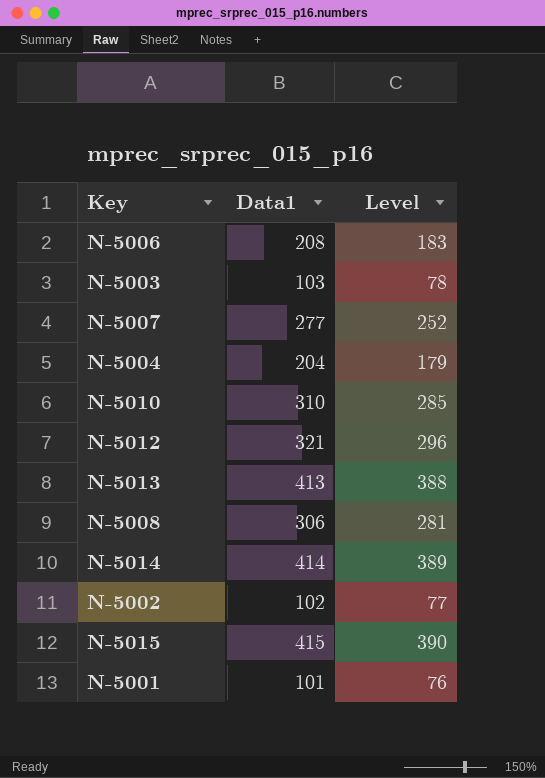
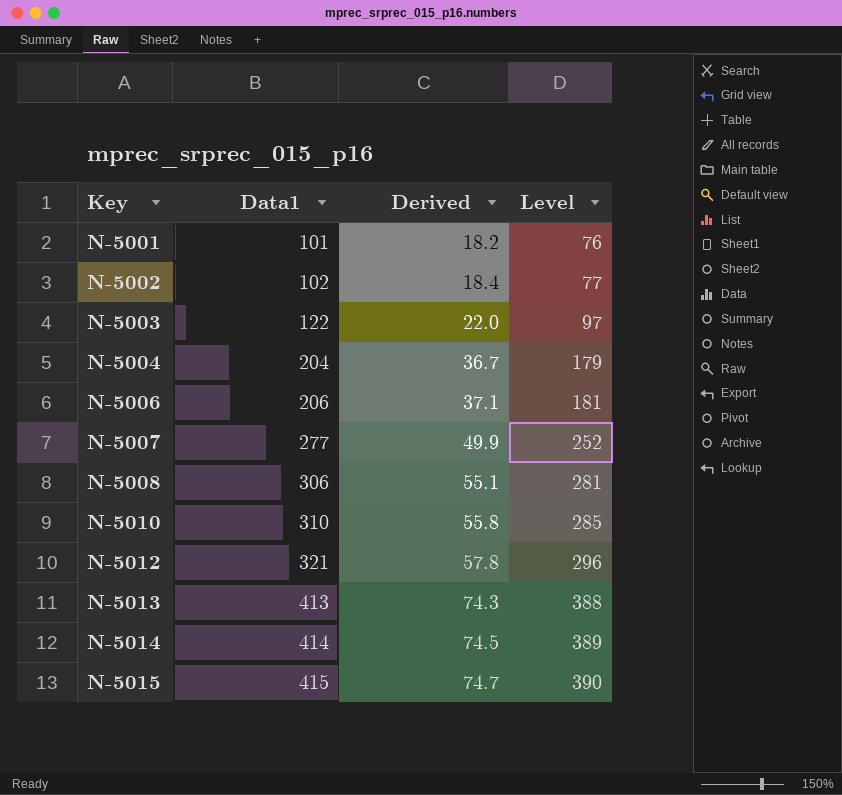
row order: none -> Key ascending
column Derived | formula: none -> [Data1] * 0.18
N-5003 | Data1: 103 -> 122
N-5003 | Level: 78 -> 97
N-5006 | Data1: 208 -> 206
N-5006 | Level: 183 -> 181

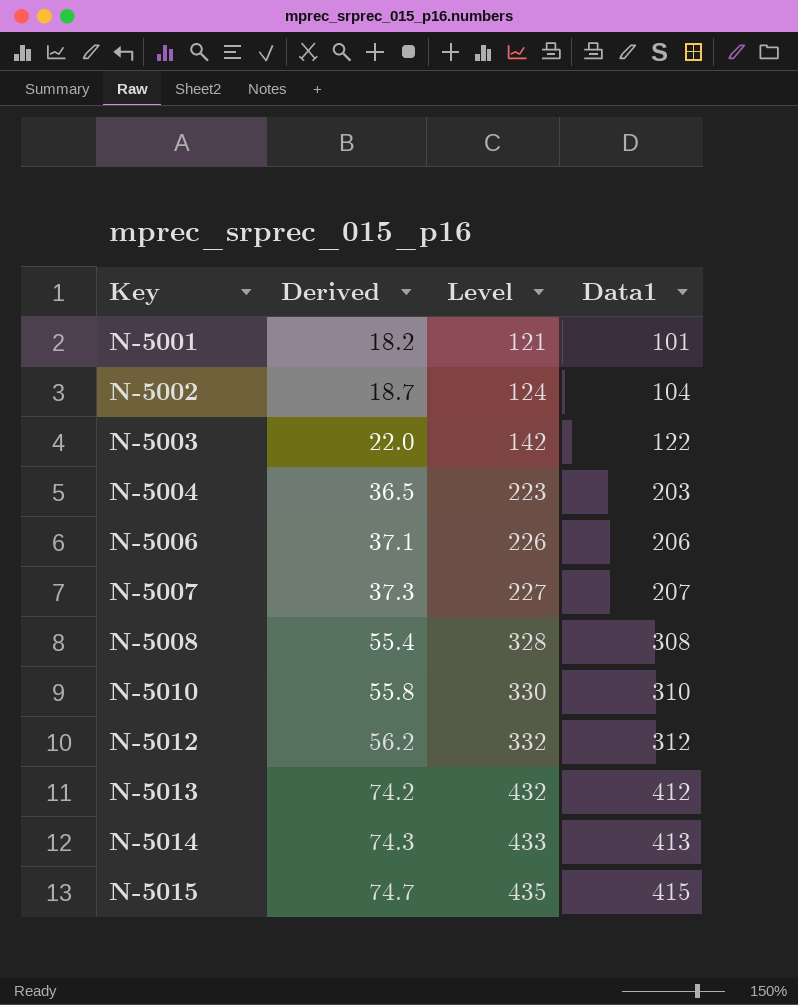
column Level | formula: [Data1] - 25 -> [Data1] + 20
column Data1 | position: 2 -> 4
N-5002 | Derived: 18.4 -> 18.7
N-5002 | Data1: 102 -> 104
N-5004 | Derived: 36.7 -> 36.5
N-5004 | Data1: 204 -> 203
N-5007 | Derived: 49.9 -> 37.3
N-5007 | Data1: 277 -> 207
N-5008 | Derived: 55.1 -> 55.4
N-5008 | Data1: 306 -> 308
N-5012 | Derived: 57.8 -> 56.2
N-5012 | Data1: 321 -> 312
N-5013 | Derived: 74.3 -> 74.2
N-5013 | Data1: 413 -> 412
N-5014 | Derived: 74.5 -> 74.3
N-5014 | Data1: 414 -> 413

